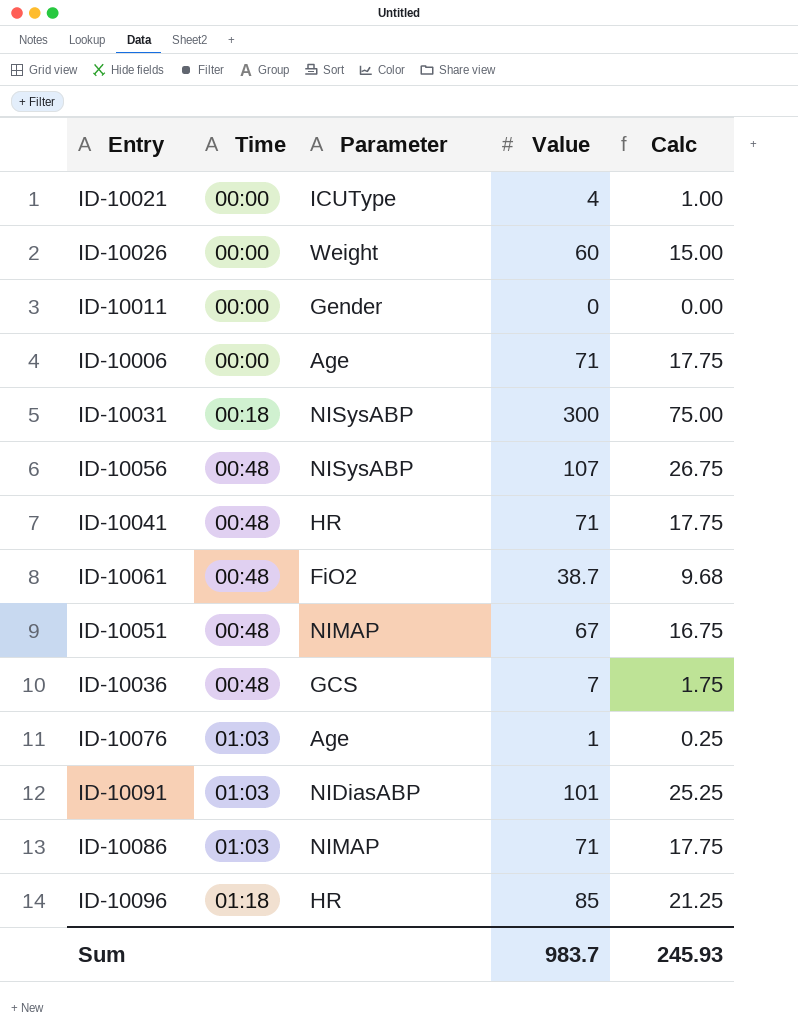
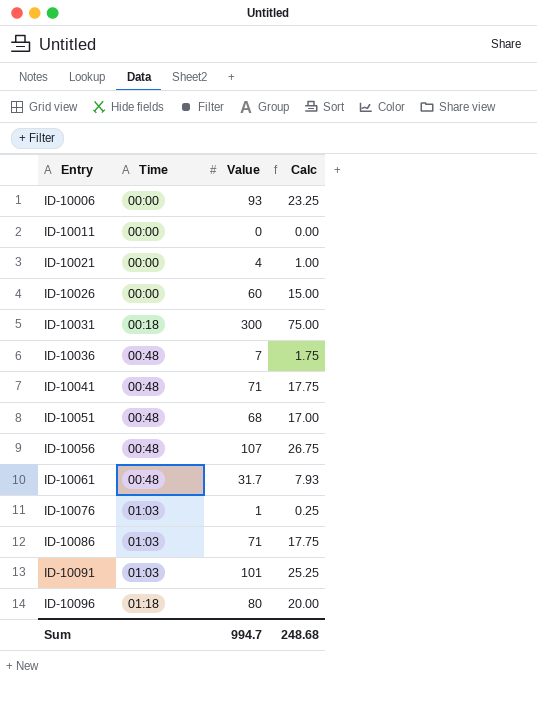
row order: Time ascending -> Entry ascending
column Parameter | position: 3 -> none
ID-10006 | Value: 71 -> 93
ID-10006 | Calc: 17.75 -> 23.25
ID-10051 | Value: 67 -> 68
ID-10051 | Calc: 16.75 -> 17.00
ID-10061 | Value: 38.7 -> 31.7
ID-10061 | Calc: 9.68 -> 7.93
ID-10096 | Value: 85 -> 80
ID-10096 | Calc: 21.25 -> 20.00
Sum | Value: 983.7 -> 994.7
Sum | Calc: 245.93 -> 248.68

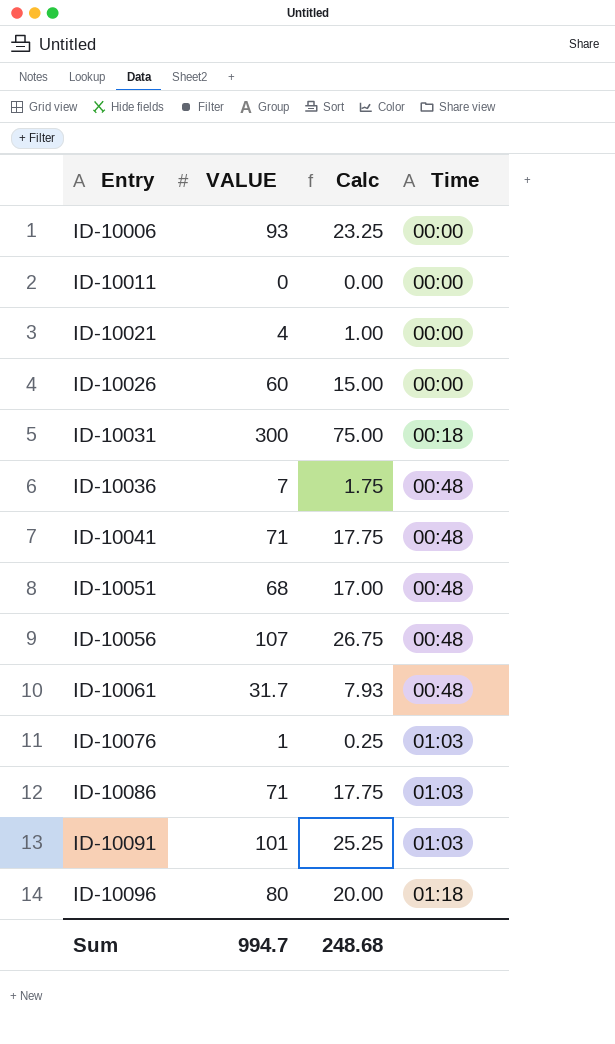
column name: Value -> VALUE
column Time | position: 2 -> 4

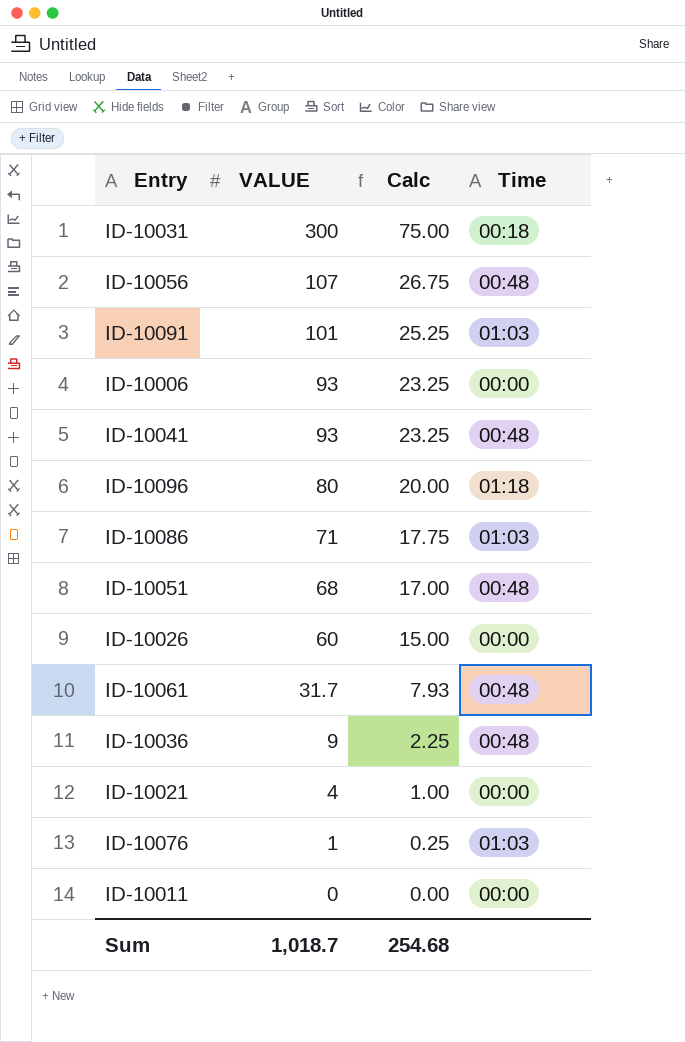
row order: Entry ascending -> VALUE descending
ID-10041 | VALUE: 71 -> 93
ID-10041 | Calc: 17.75 -> 23.25
ID-10036 | VALUE: 7 -> 9
ID-10036 | Calc: 1.75 -> 2.25
Sum | VALUE: 994.7 -> 1,018.7
Sum | Calc: 248.68 -> 254.68

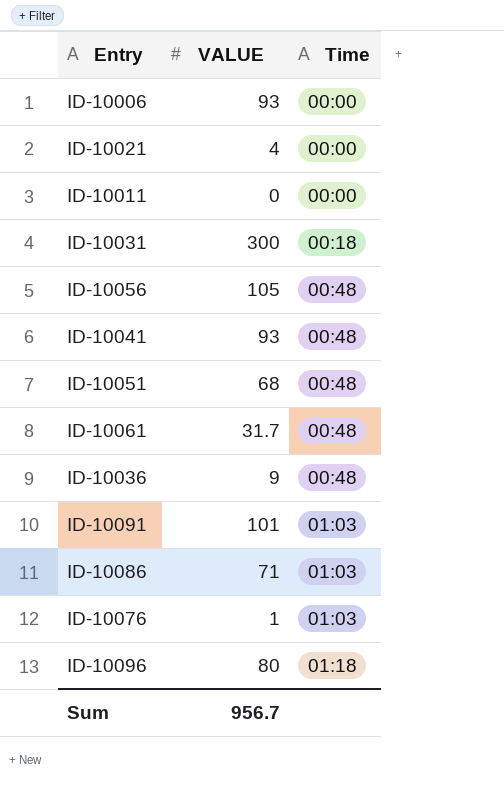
row order: VALUE descending -> Time ascending
column Calc | formula: [VALUE] * 0.25 -> none
row ID-10026: 60 | 15.00 | 00:00 -> none
ID-10056 | VALUE: 107 -> 105
Sum | VALUE: 1,018.7 -> 956.7

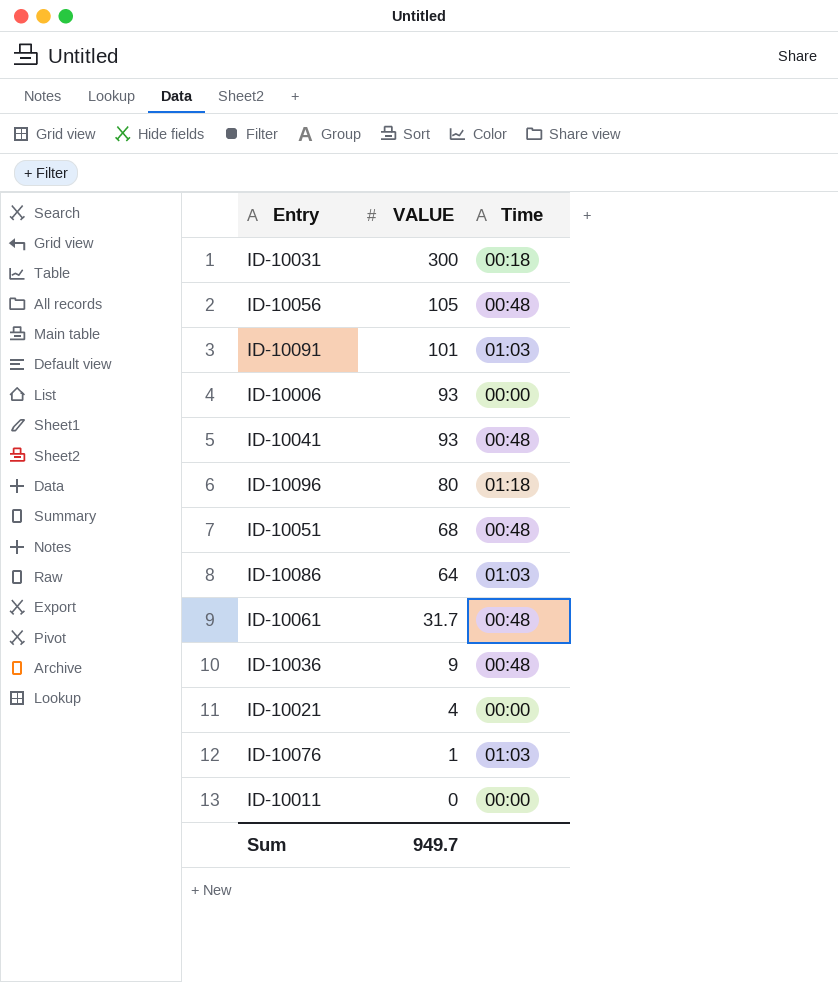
row order: Time ascending -> VALUE descending
ID-10086 | VALUE: 71 -> 64
Sum | VALUE: 956.7 -> 949.7

